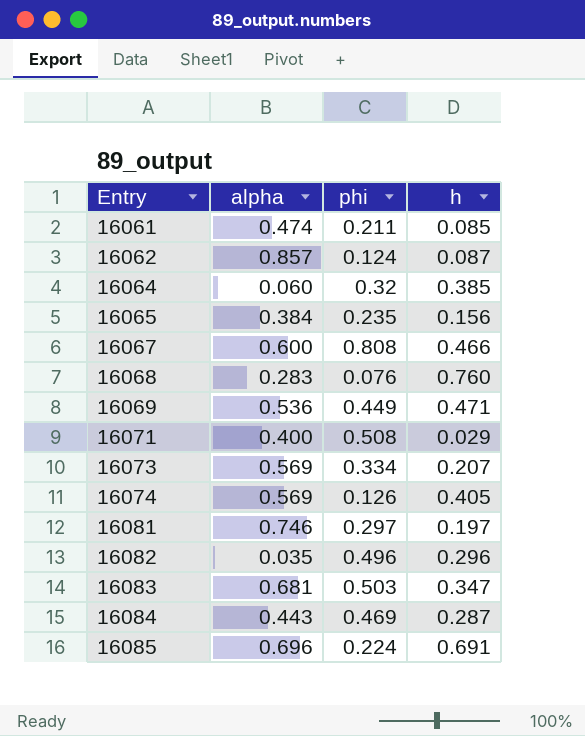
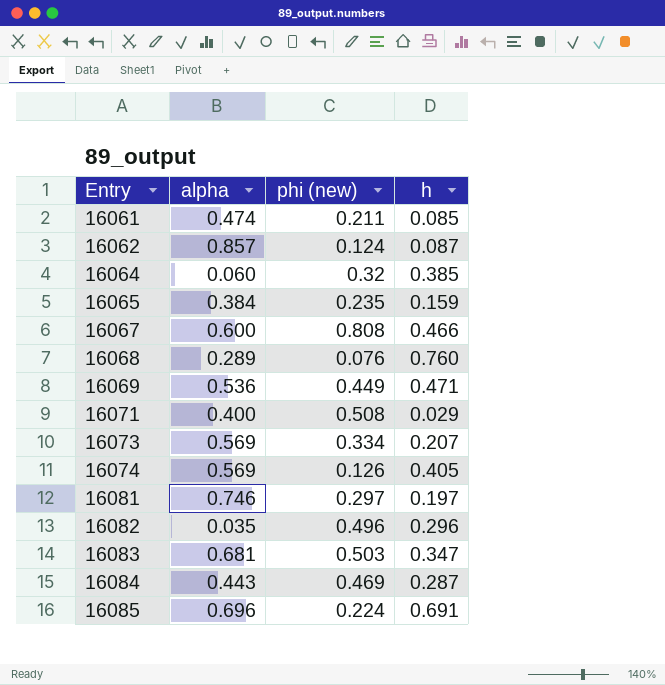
column name: phi -> phi (new)
16065 | h: 0.156 -> 0.159
16068 | alpha: 0.283 -> 0.289

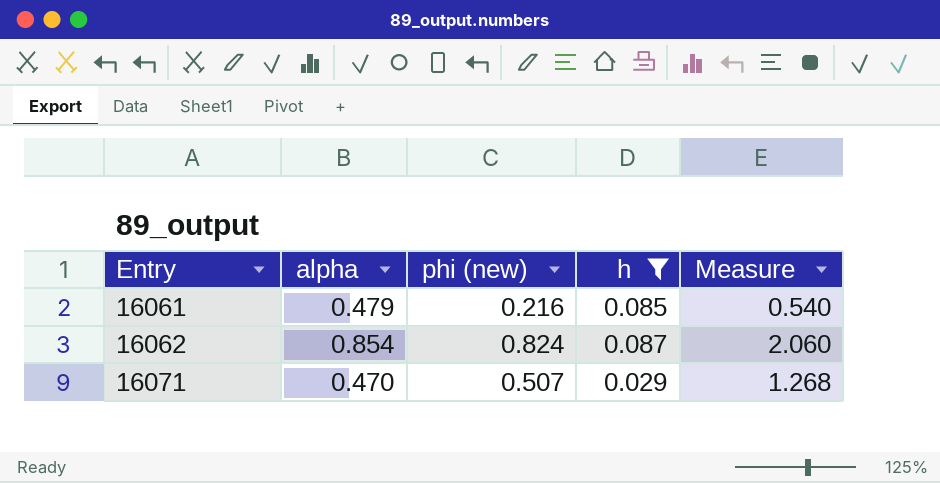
filter: none -> h <= 0.087
column Measure | formula: none -> [phi (new)] * 2.5
16061 | alpha: 0.474 -> 0.479
16061 | phi (new): 0.211 -> 0.216
16062 | alpha: 0.857 -> 0.854
16062 | phi (new): 0.124 -> 0.824
16071 | alpha: 0.400 -> 0.470
16071 | phi (new): 0.508 -> 0.507

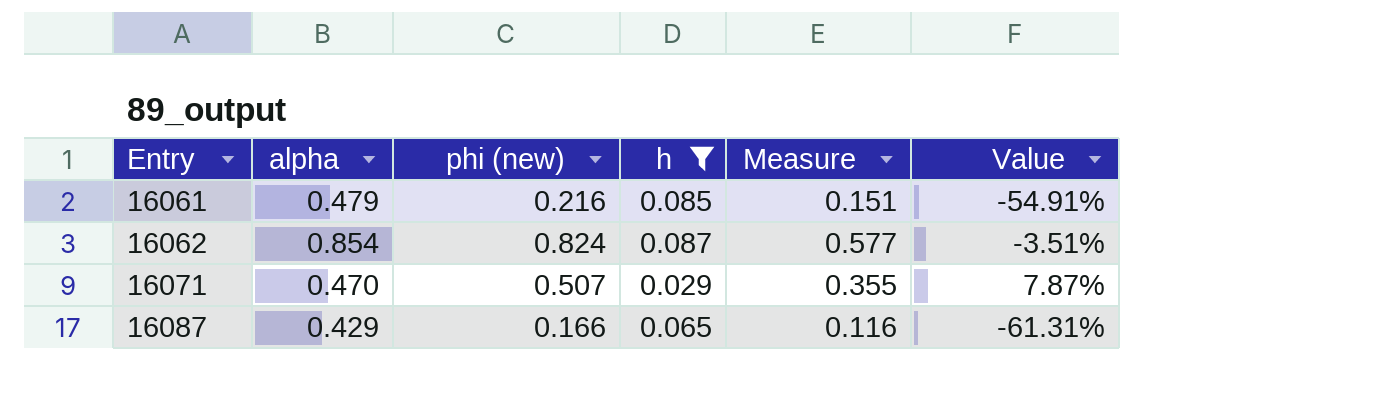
column Measure | formula: [phi (new)] * 2.5 -> [phi (new)] * 0.7
column Value | formula: none -> ([phi (new)] - [alpha]) / [alpha]
row 16087: none -> 0.429 | 0.166 | 0.065 | 0.116 | -61.31%

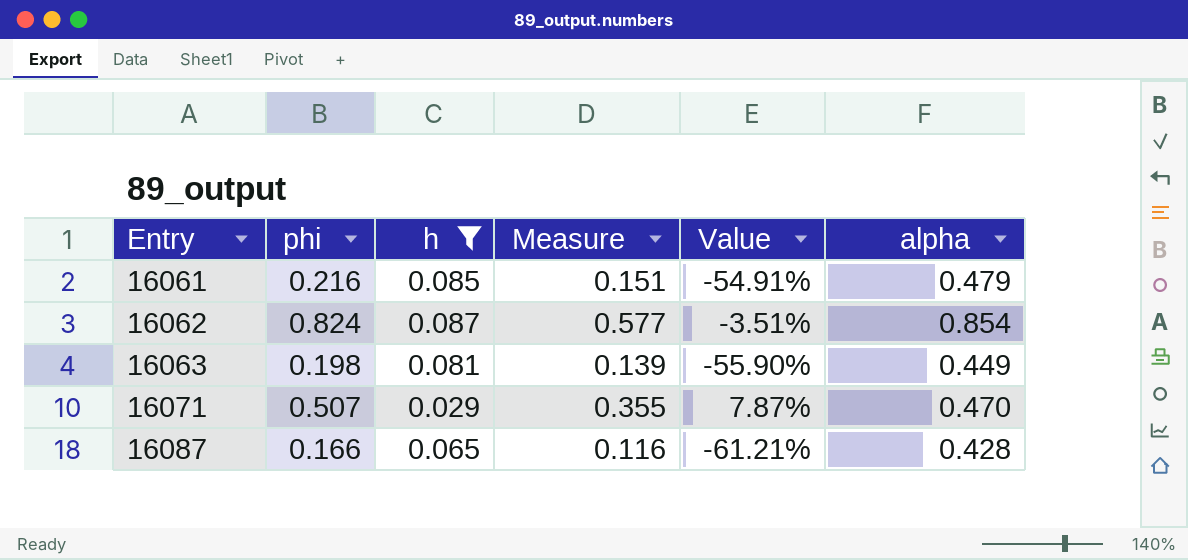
column name: phi (new) -> phi
column alpha | position: 2 -> 6
row 16063: none -> 0.198 | 0.081 | 0.139 | -55.90% | 0.449
16087 | Value: -61.31% -> -61.21%
16087 | alpha: 0.429 -> 0.428

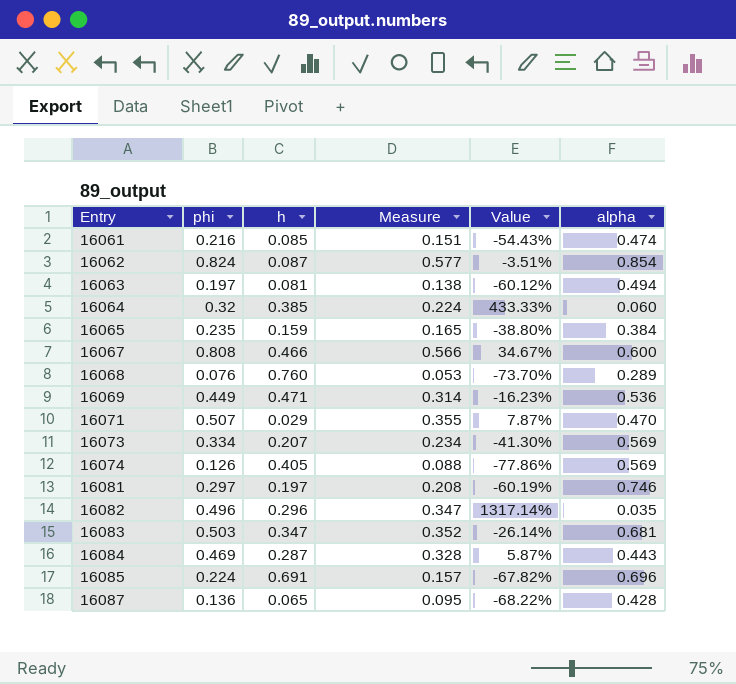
filter: h <= 0.087 -> none
16061 | Value: -54.91% -> -54.43%
16061 | alpha: 0.479 -> 0.474
16063 | phi: 0.198 -> 0.197
16063 | Measure: 0.139 -> 0.138
16063 | Value: -55.90% -> -60.12%
16063 | alpha: 0.449 -> 0.494
16087 | phi: 0.166 -> 0.136
16087 | Measure: 0.116 -> 0.095
16087 | Value: -61.21% -> -68.22%

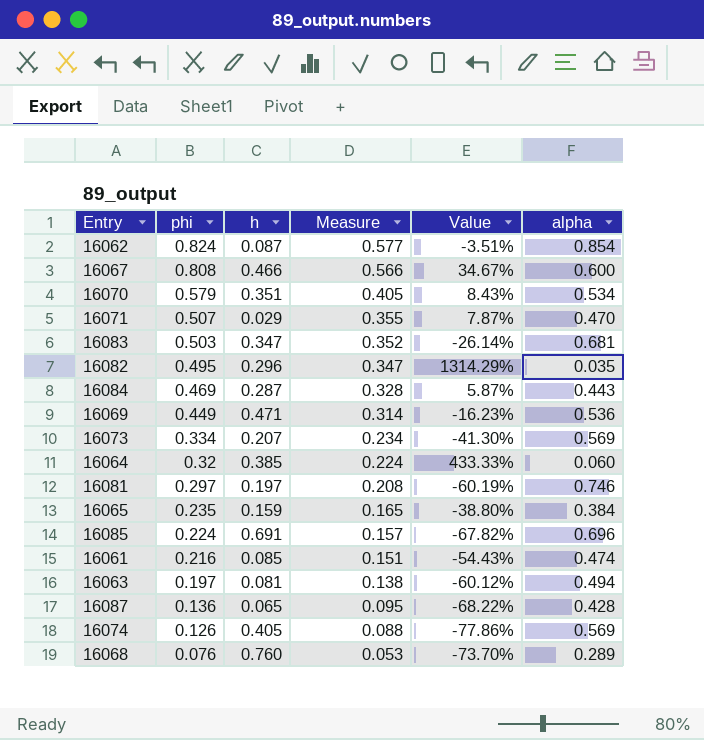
row order: Entry ascending -> phi descending
row 16070: none -> 0.579 | 0.351 | 0.405 | 8.43% | 0.534
16082 | phi: 0.496 -> 0.495
16082 | Value: 1317.14% -> 1314.29%

